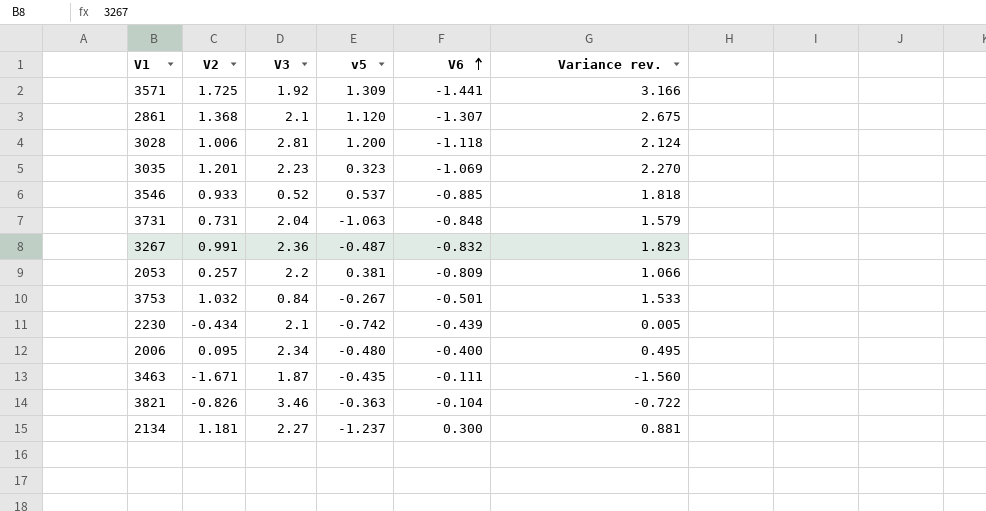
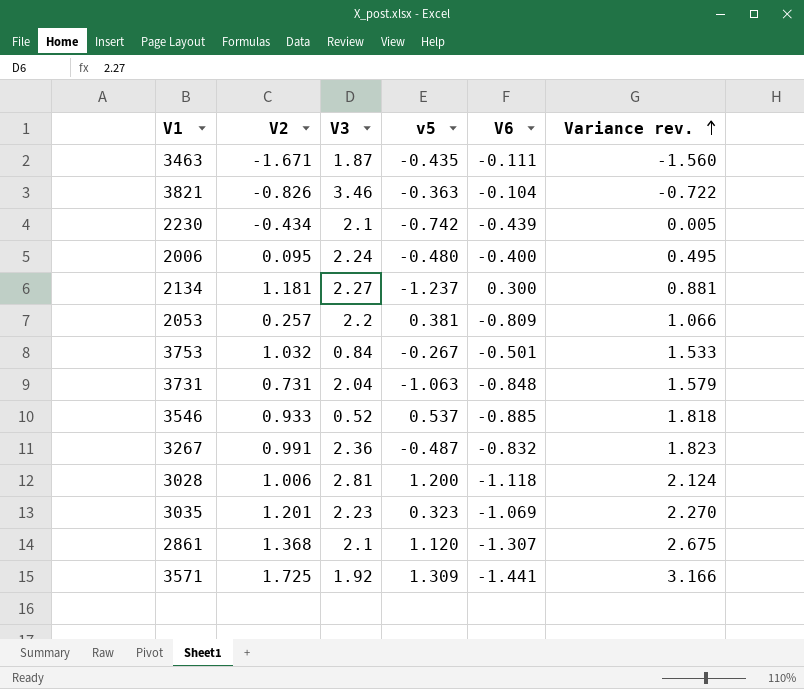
row order: V6 ascending -> Variance rev. ascending
2006 | V3: 2.34 -> 2.24

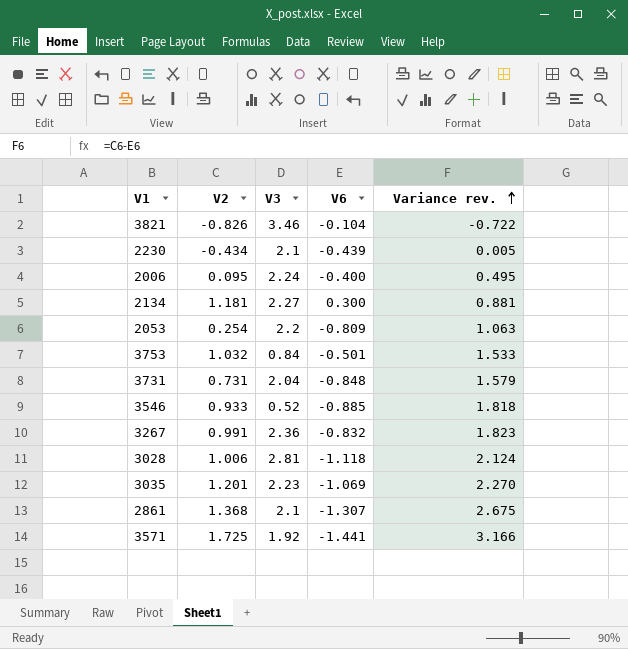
column v5 | position: 4 -> none
row 3463: -1.671 | 1.87 | -0.435 | -0.111 | -1.560 -> none
2053 | V2: 0.257 -> 0.254
2053 | Variance rev.: 1.066 -> 1.063

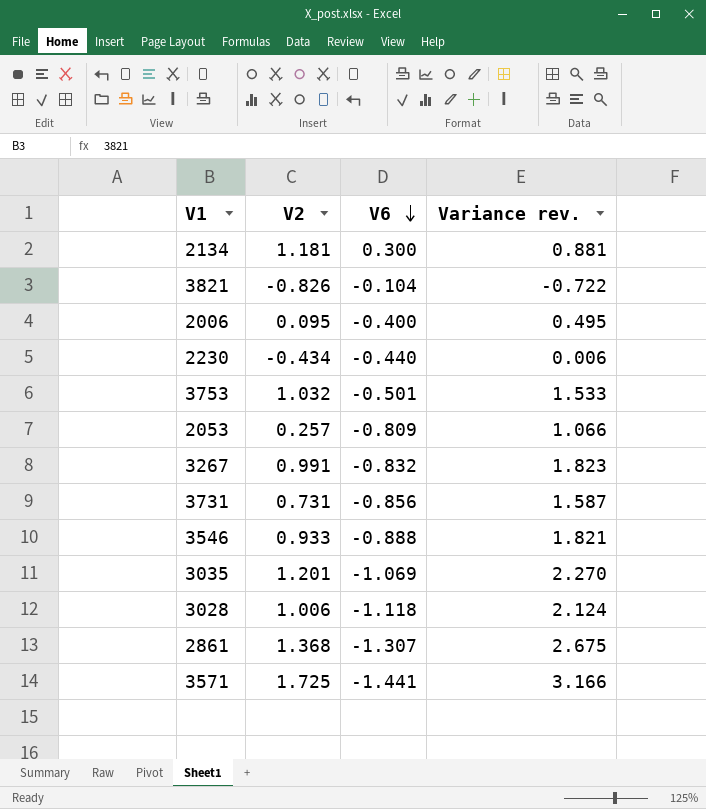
row order: Variance rev. ascending -> V6 descending
column V3 | position: 3 -> none
2230 | V6: -0.439 -> -0.440
2230 | Variance rev.: 0.005 -> 0.006
2053 | V2: 0.254 -> 0.257
2053 | Variance rev.: 1.063 -> 1.066
3731 | V6: -0.848 -> -0.856
3731 | Variance rev.: 1.579 -> 1.587
3546 | V6: -0.885 -> -0.888
3546 | Variance rev.: 1.818 -> 1.821

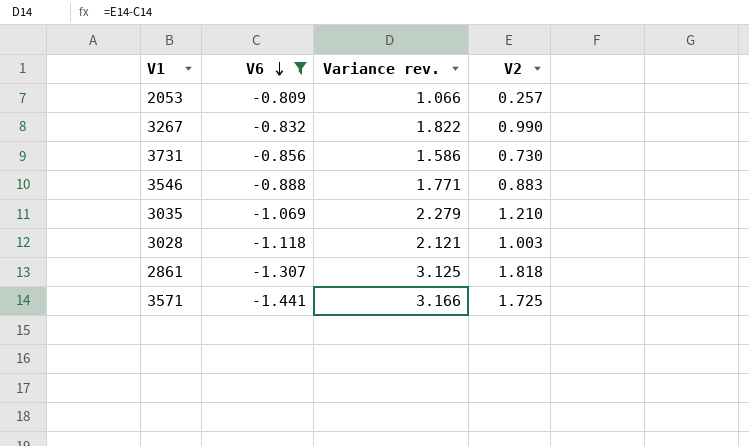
filter: none -> V6 <= -0.809
column V2 | position: 2 -> 4
3267 | Variance rev.: 1.823 -> 1.822
3267 | V2: 0.991 -> 0.990
3731 | Variance rev.: 1.587 -> 1.586
3731 | V2: 0.731 -> 0.730
3546 | Variance rev.: 1.821 -> 1.771
3546 | V2: 0.933 -> 0.883
3035 | Variance rev.: 2.270 -> 2.279
3035 | V2: 1.201 -> 1.210
3028 | Variance rev.: 2.124 -> 2.121
3028 | V2: 1.006 -> 1.003
2861 | Variance rev.: 2.675 -> 3.125
2861 | V2: 1.368 -> 1.818

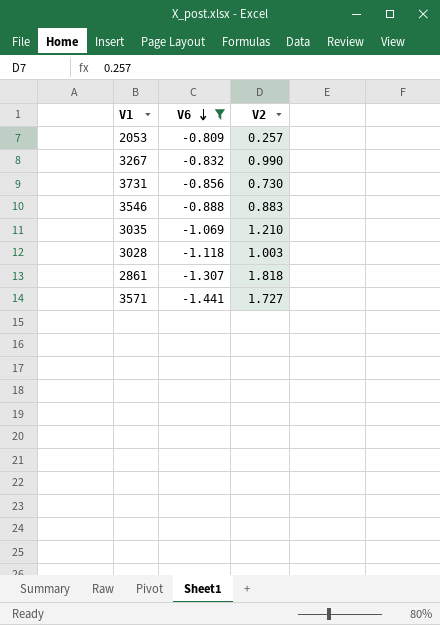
column Variance rev. | formula: [V2] - [V6] -> none
3571 | V2: 1.725 -> 1.727

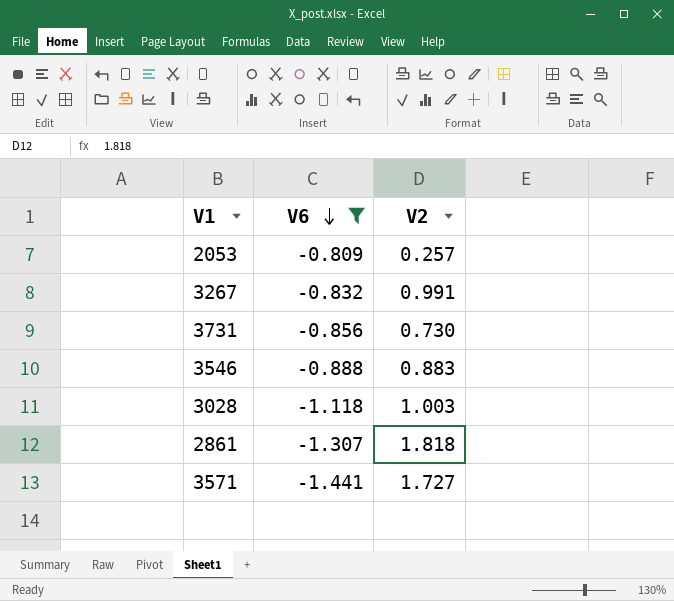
row 3035: -1.069 | 1.210 -> none
3267 | V2: 0.990 -> 0.991

